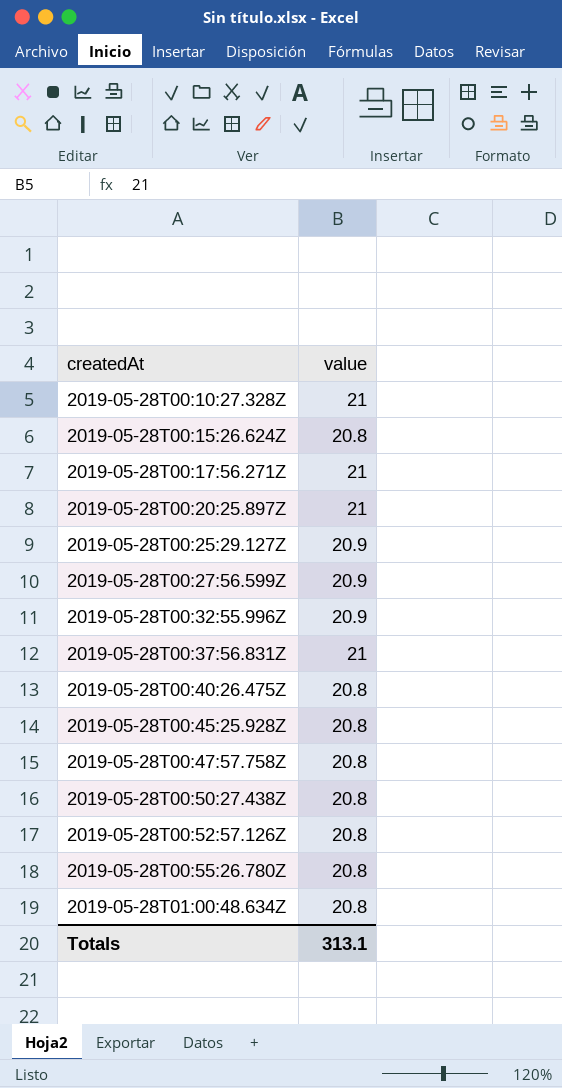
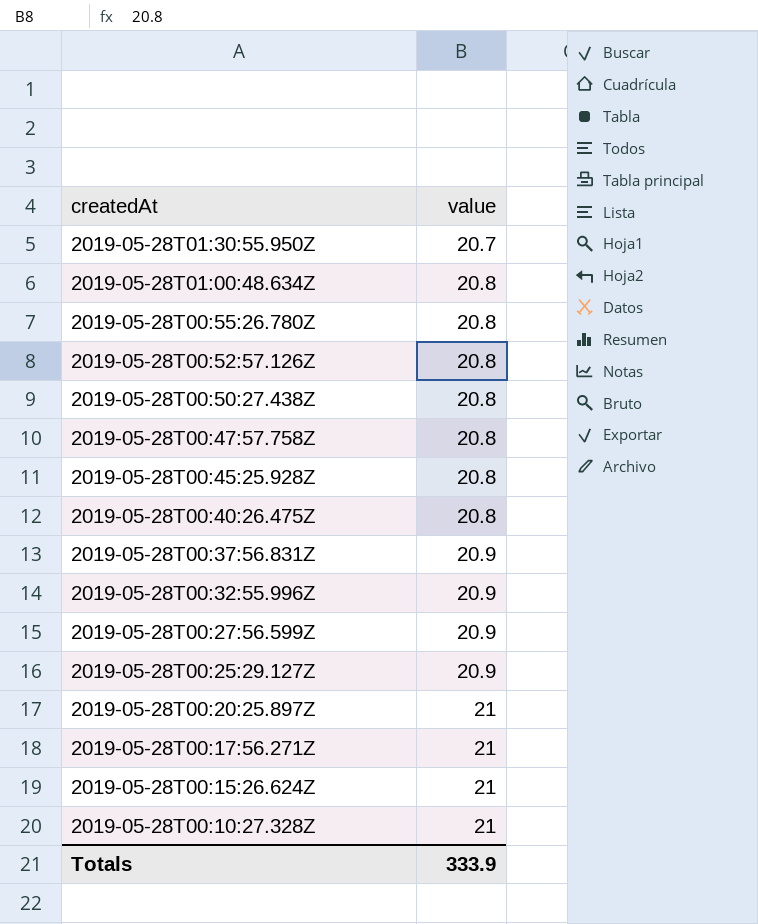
row order: createdAt ascending -> createdAt descending
row 2019-05-28T01:30:55.950Z: none -> 20.7
2019-05-28T00:37:56.831Z | value: 21 -> 20.9
2019-05-28T00:15:26.624Z | value: 20.8 -> 21
Totals | value: 313.1 -> 333.9

